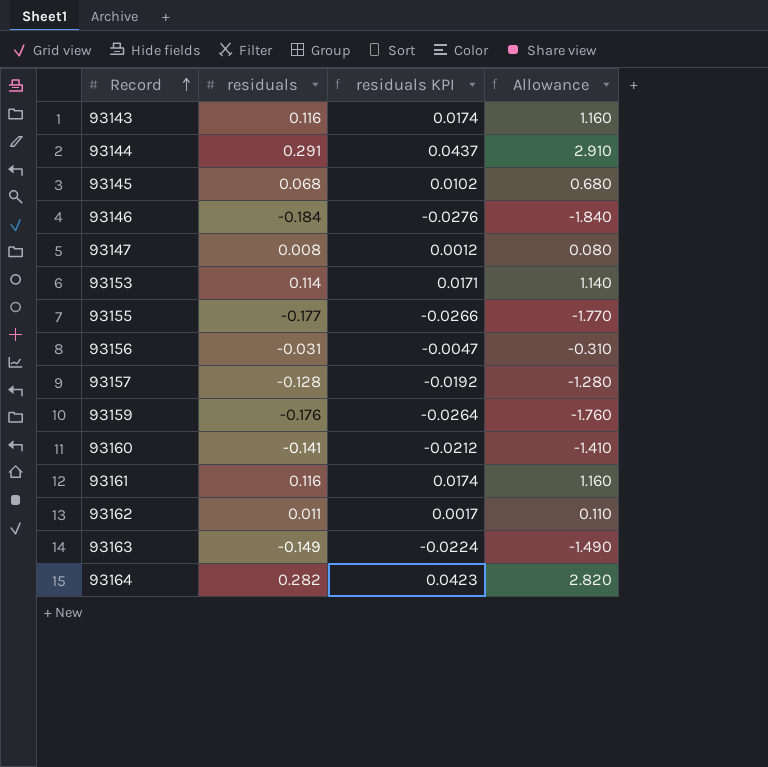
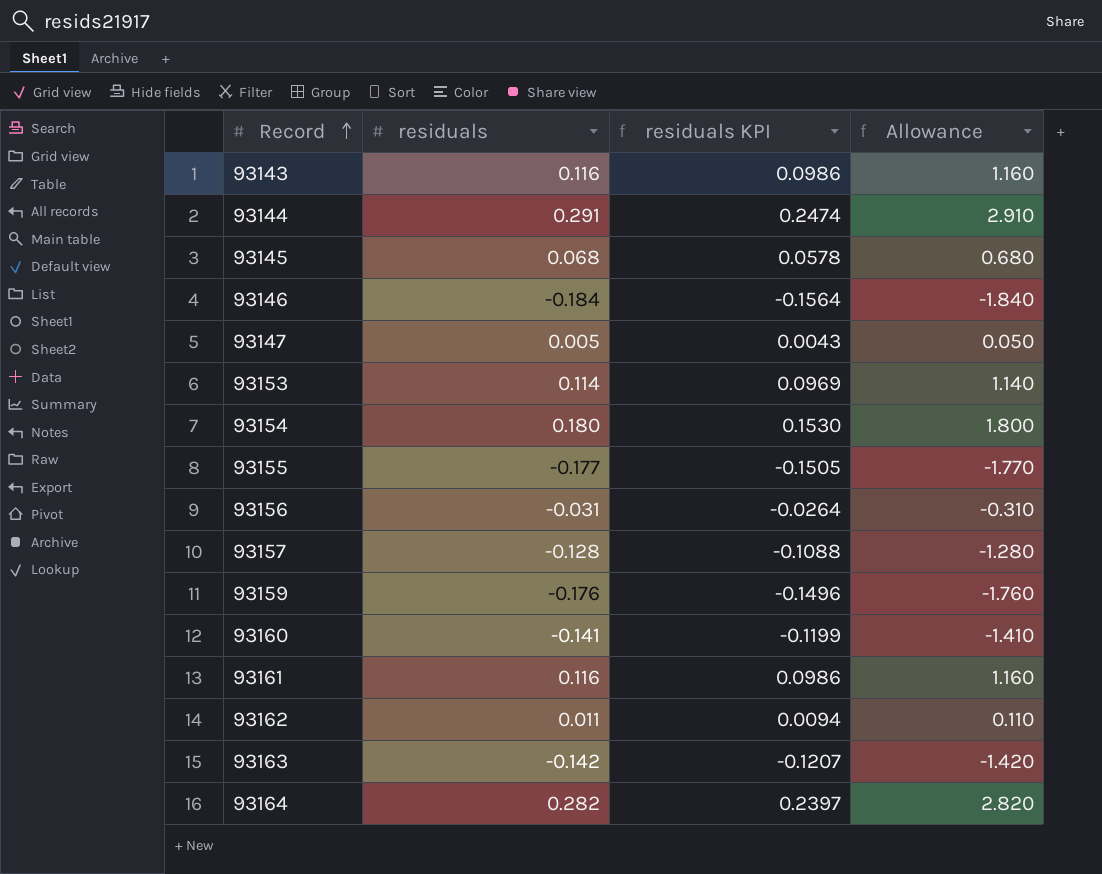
column residuals KPI | formula: [residuals] * 0.15 -> [residuals] * 0.85
93147 | residuals: 0.008 -> 0.005
93147 | Allowance: 0.080 -> 0.050
row 93154: none -> 0.180 | 0.1530 | 1.800
93163 | residuals: -0.149 -> -0.142
93163 | Allowance: -1.490 -> -1.420

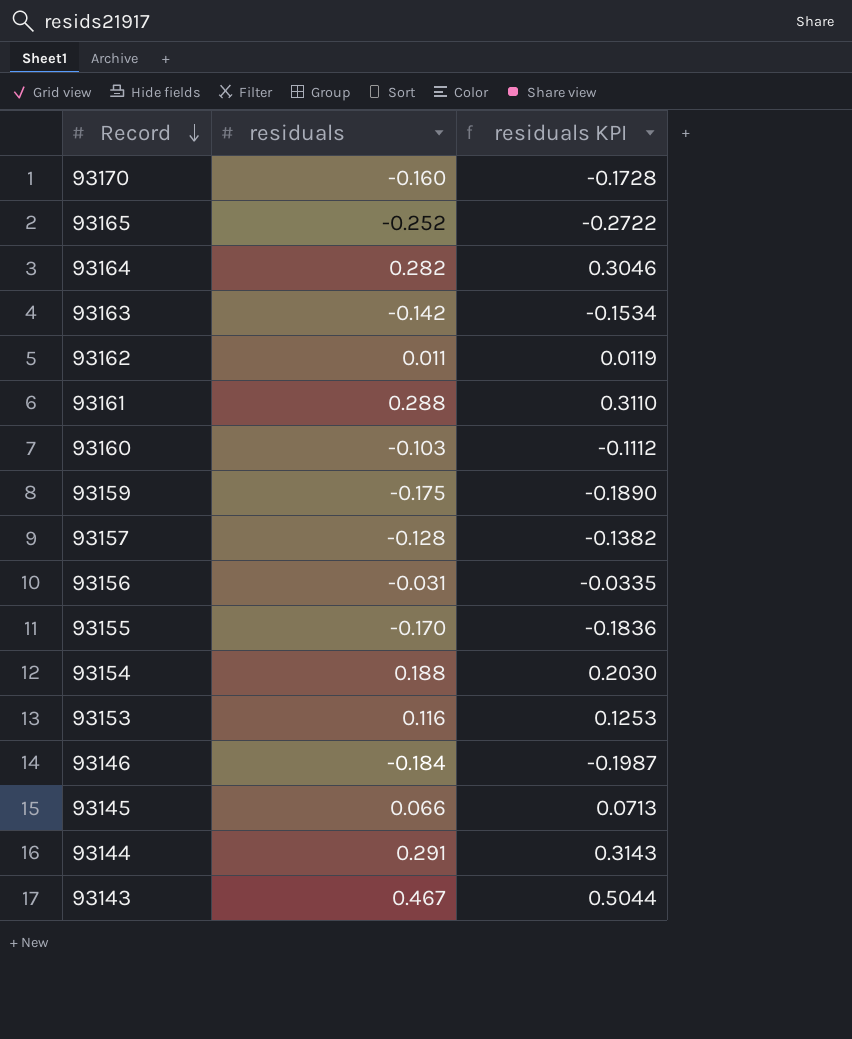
row order: Record ascending -> Record descending
column Allowance | formula: [residuals] * 10 -> none
column residuals KPI | formula: [residuals] * 0.85 -> [residuals] * 1.08
row 93147: 0.005 | 0.0043 | 0.050 -> none
row 93170: none -> -0.160 | -0.1728
row 93165: none -> -0.252 | -0.2722
93161 | residuals: 0.116 -> 0.288
93160 | residuals: -0.141 -> -0.103
93159 | residuals: -0.176 -> -0.175
93155 | residuals: -0.177 -> -0.170
93154 | residuals: 0.180 -> 0.188
93153 | residuals: 0.114 -> 0.116
93145 | residuals: 0.068 -> 0.066
93143 | residuals: 0.116 -> 0.467

